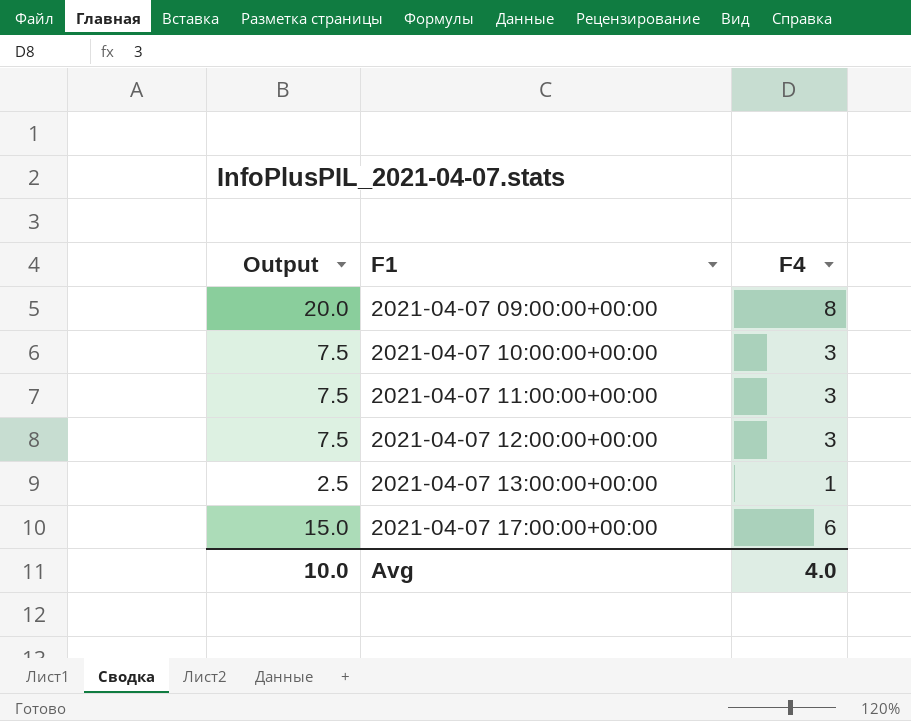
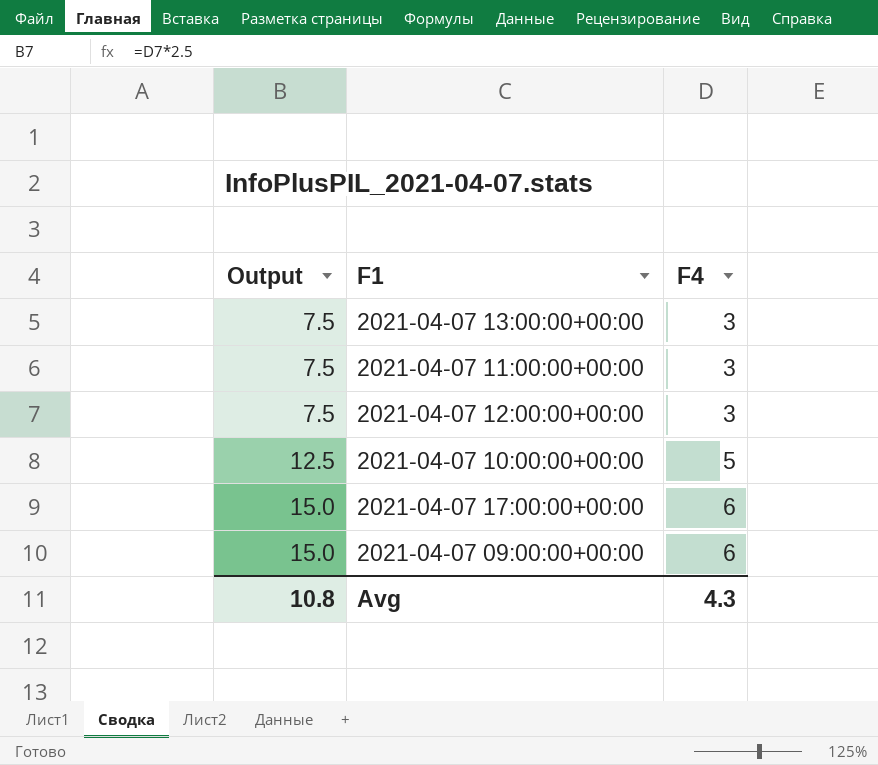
row order: F1 ascending -> Output ascending
2021-04-07 13:00:00+00:00 | Output: 2.5 -> 7.5
2021-04-07 13:00:00+00:00 | F4: 1 -> 3
2021-04-07 10:00:00+00:00 | Output: 7.5 -> 12.5
2021-04-07 10:00:00+00:00 | F4: 3 -> 5
2021-04-07 09:00:00+00:00 | Output: 20.0 -> 15.0
2021-04-07 09:00:00+00:00 | F4: 8 -> 6
Avg | Output: 10.0 -> 10.8
Avg | F4: 4.0 -> 4.3

